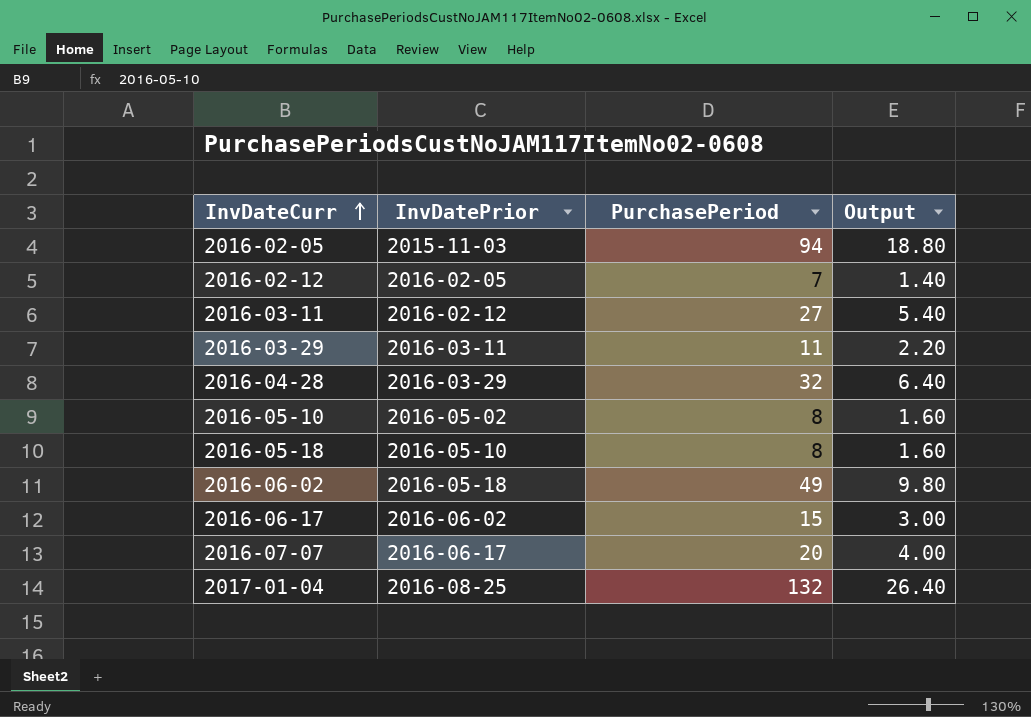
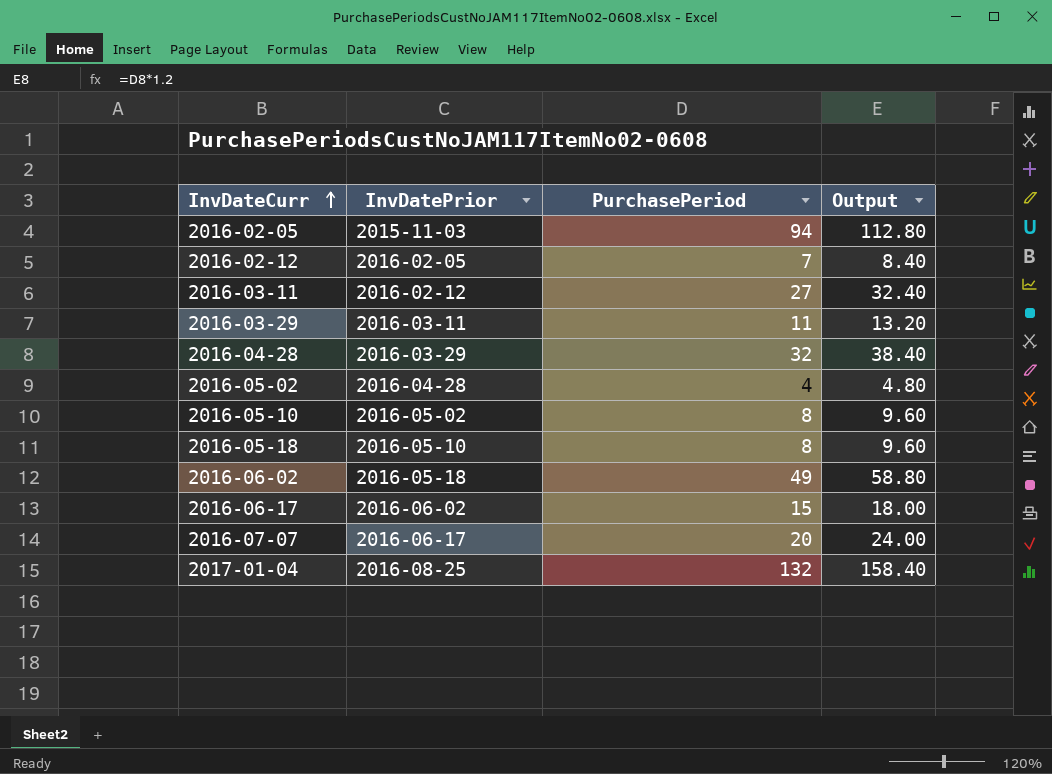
column Output | formula: [PurchasePeriod] * 0.2 -> [PurchasePeriod] * 1.2
row 2016-05-02: none -> 2016-04-28 | 4 | 4.80

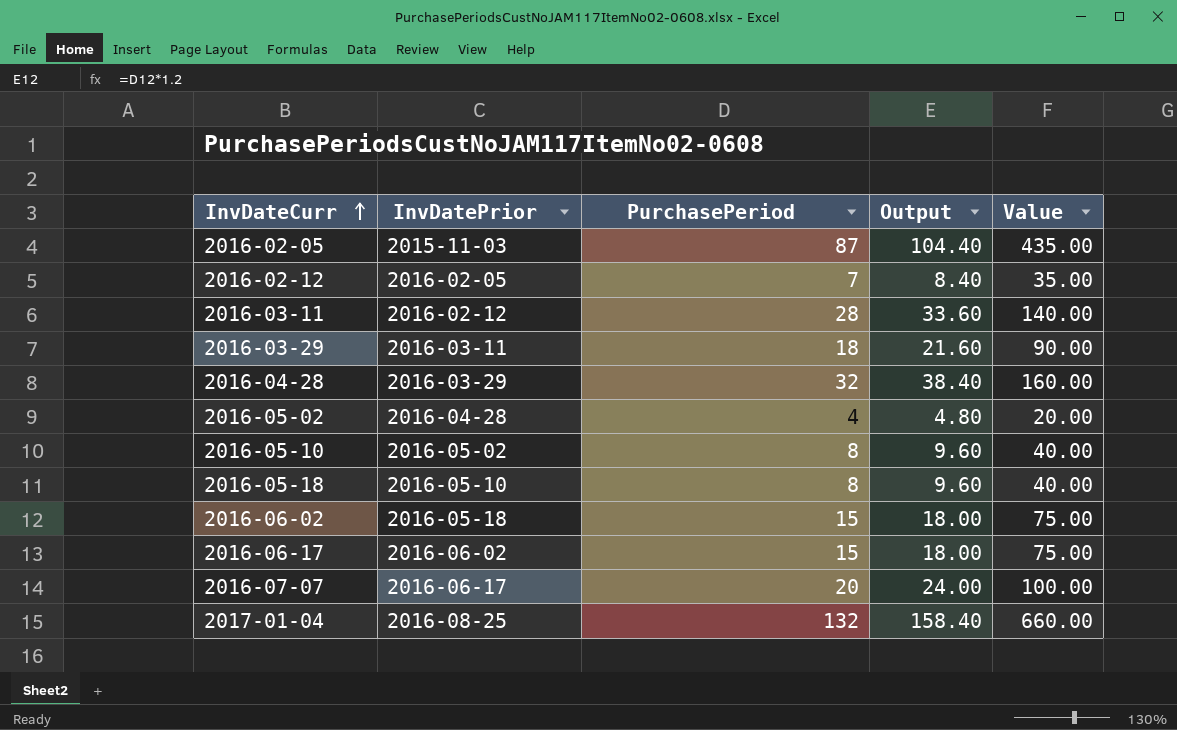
column Value | formula: none -> [PurchasePeriod] * 5
2016-02-05 | PurchasePeriod: 94 -> 87
2016-02-05 | Output: 112.80 -> 104.40
2016-03-11 | PurchasePeriod: 27 -> 28
2016-03-11 | Output: 32.40 -> 33.60
2016-03-29 | PurchasePeriod: 11 -> 18
2016-03-29 | Output: 13.20 -> 21.60
2016-06-02 | PurchasePeriod: 49 -> 15
2016-06-02 | Output: 58.80 -> 18.00

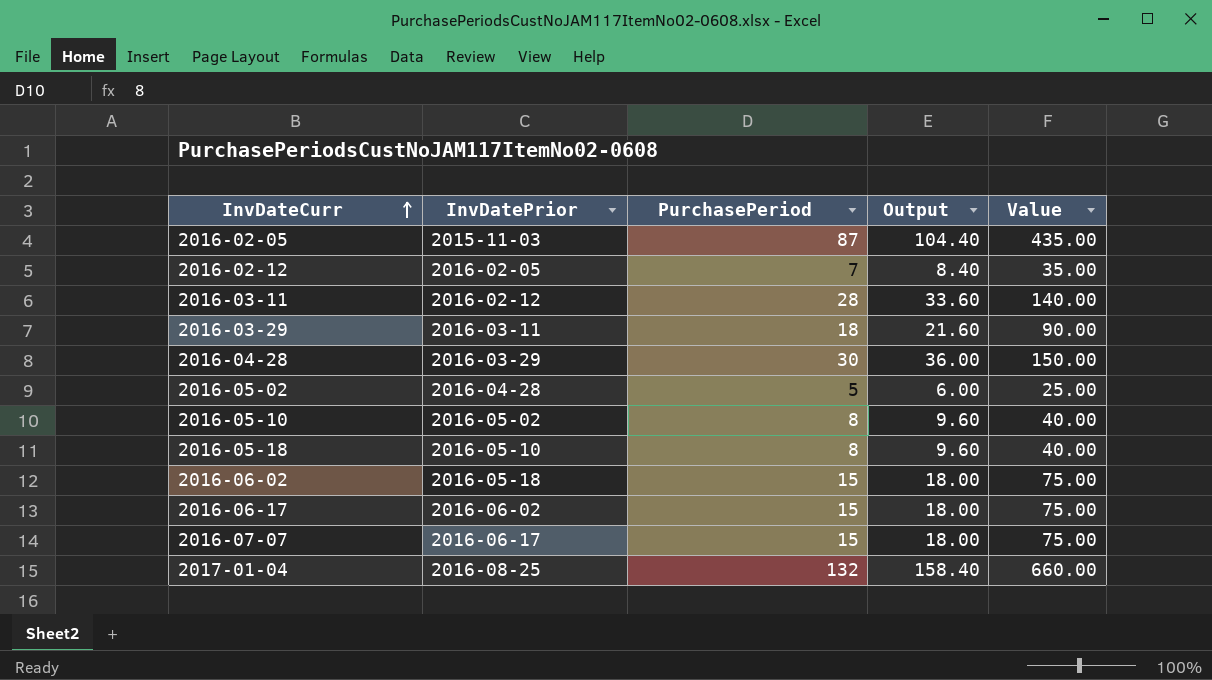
2016-04-28 | PurchasePeriod: 32 -> 30
2016-04-28 | Output: 38.40 -> 36.00
2016-04-28 | Value: 160.00 -> 150.00
2016-05-02 | PurchasePeriod: 4 -> 5
2016-05-02 | Output: 4.80 -> 6.00
2016-05-02 | Value: 20.00 -> 25.00
2016-07-07 | PurchasePeriod: 20 -> 15
2016-07-07 | Output: 24.00 -> 18.00
2016-07-07 | Value: 100.00 -> 75.00

